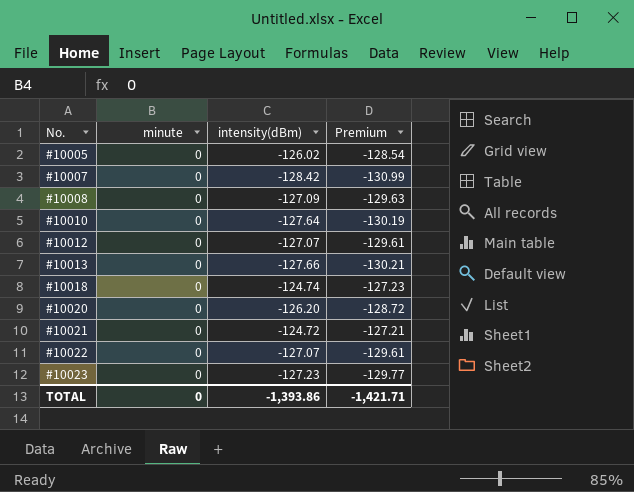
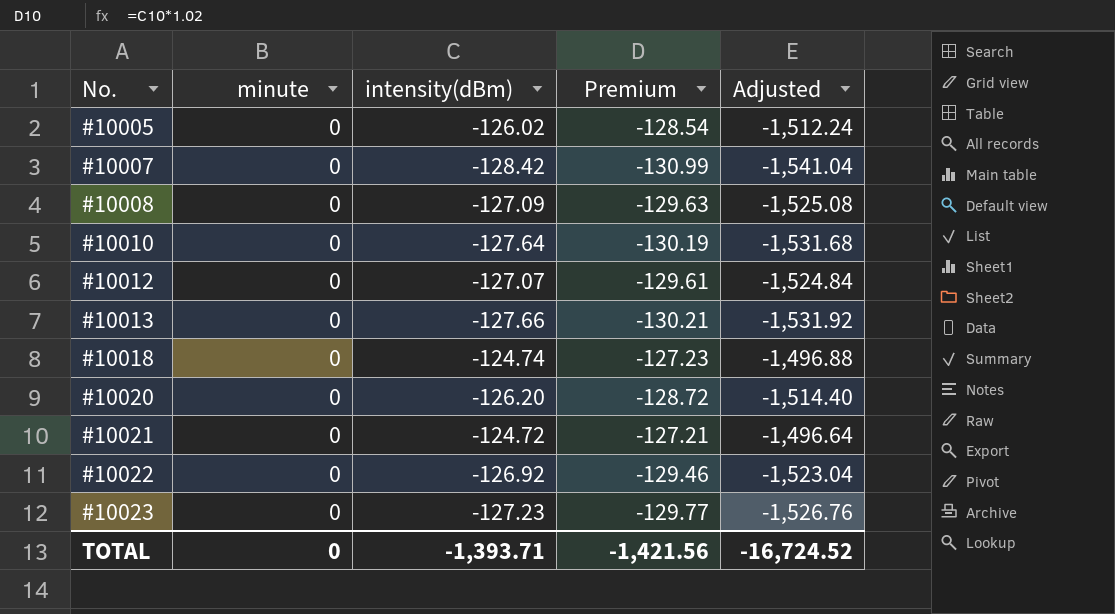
column Adjusted | formula: none -> [intensity(dBm)] * 12
#10022 | intensity(dBm): -127.07 -> -126.92
#10022 | Premium: -129.61 -> -129.46
TOTAL | intensity(dBm): -1,393.86 -> -1,393.71
TOTAL | Premium: -1,421.71 -> -1,421.56

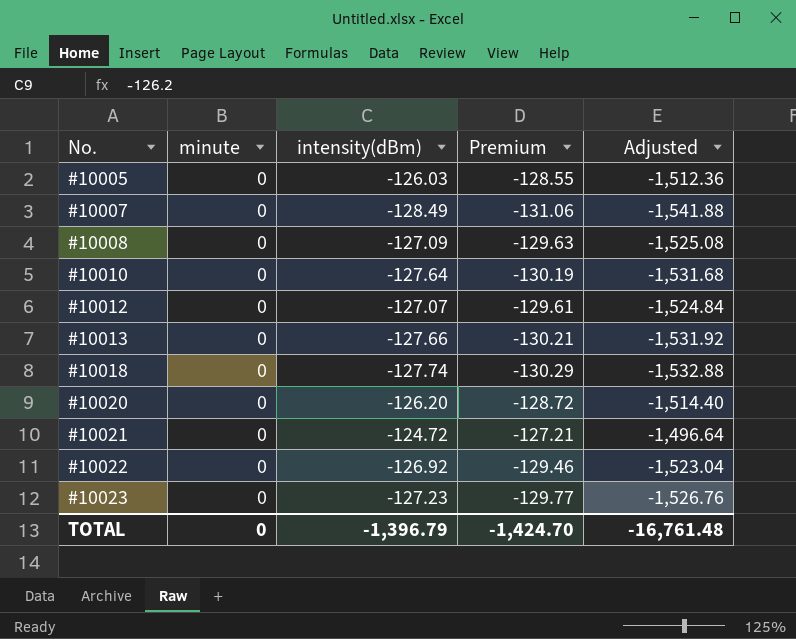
#10005 | intensity(dBm): -126.02 -> -126.03
#10005 | Premium: -128.54 -> -128.55
#10005 | Adjusted: -1,512.24 -> -1,512.36
#10007 | intensity(dBm): -128.42 -> -128.49
#10007 | Premium: -130.99 -> -131.06
#10007 | Adjusted: -1,541.04 -> -1,541.88
#10018 | intensity(dBm): -124.74 -> -127.74
#10018 | Premium: -127.23 -> -130.29
#10018 | Adjusted: -1,496.88 -> -1,532.88
TOTAL | intensity(dBm): -1,393.71 -> -1,396.79
TOTAL | Premium: -1,421.56 -> -1,424.70
TOTAL | Adjusted: -16,724.52 -> -16,761.48

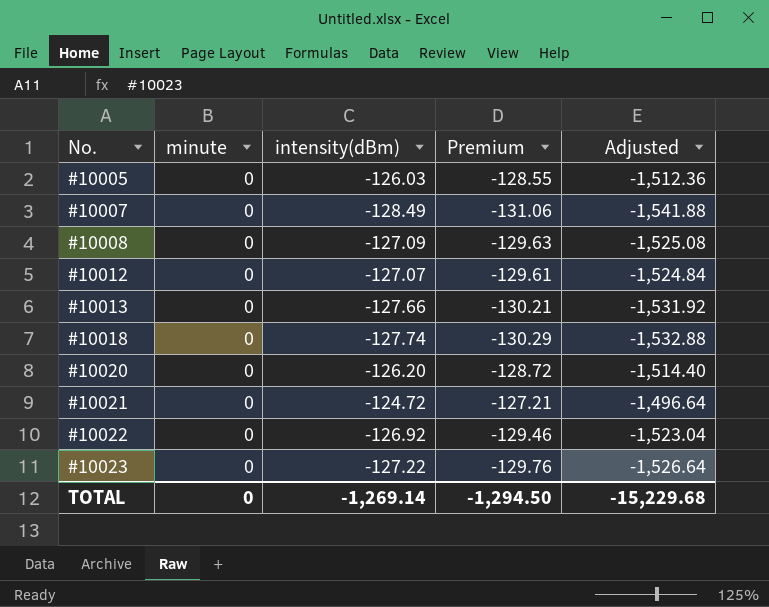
row #10010: 0 | -127.64 | -130.19 | -1,531.68 -> none
#10023 | intensity(dBm): -127.23 -> -127.22
#10023 | Premium: -129.77 -> -129.76
#10023 | Adjusted: -1,526.76 -> -1,526.64
TOTAL | intensity(dBm): -1,396.79 -> -1,269.14
TOTAL | Premium: -1,424.70 -> -1,294.50
TOTAL | Adjusted: -16,761.48 -> -15,229.68

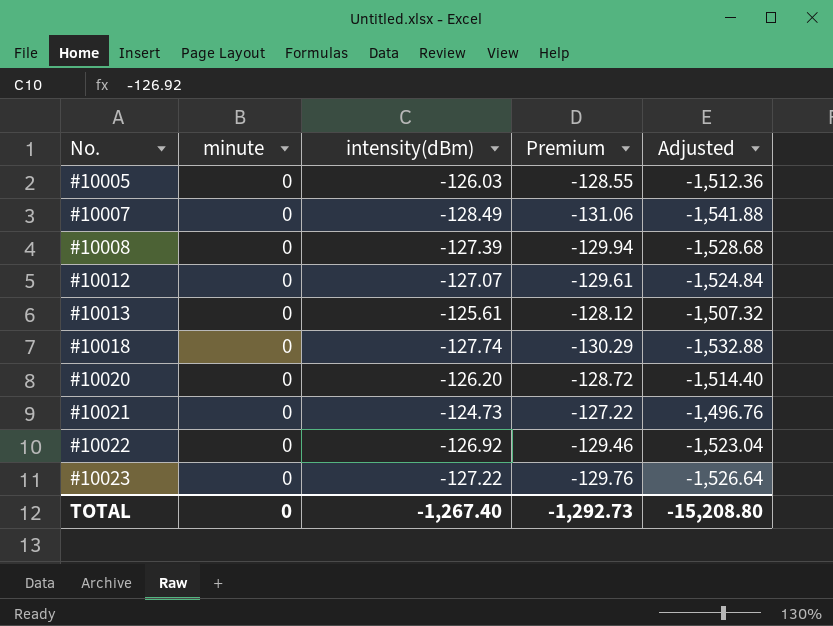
#10008 | intensity(dBm): -127.09 -> -127.39
#10008 | Premium: -129.63 -> -129.94
#10008 | Adjusted: -1,525.08 -> -1,528.68
#10013 | intensity(dBm): -127.66 -> -125.61
#10013 | Premium: -130.21 -> -128.12
#10013 | Adjusted: -1,531.92 -> -1,507.32
#10021 | intensity(dBm): -124.72 -> -124.73
#10021 | Premium: -127.21 -> -127.22
#10021 | Adjusted: -1,496.64 -> -1,496.76
TOTAL | intensity(dBm): -1,269.14 -> -1,267.40
TOTAL | Premium: -1,294.50 -> -1,292.73
TOTAL | Adjusted: -15,229.68 -> -15,208.80

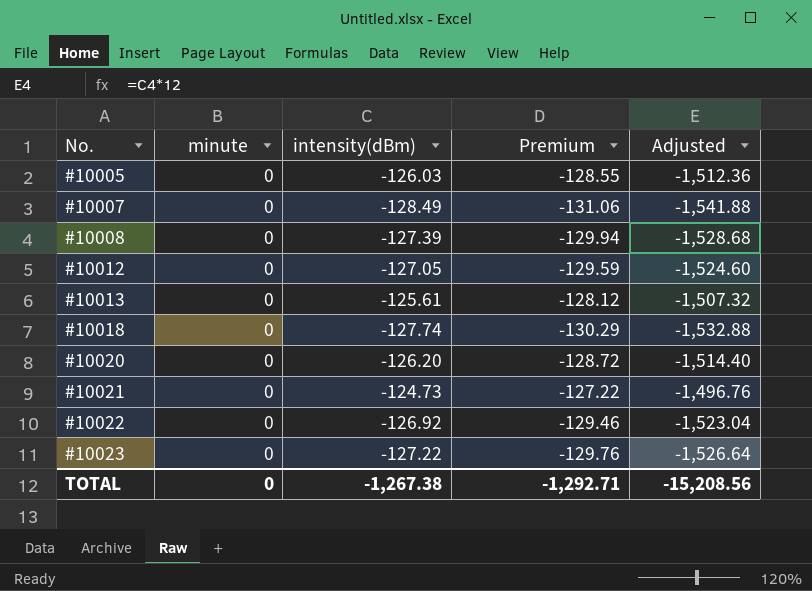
#10012 | intensity(dBm): -127.07 -> -127.05
#10012 | Premium: -129.61 -> -129.59
#10012 | Adjusted: -1,524.84 -> -1,524.60
TOTAL | intensity(dBm): -1,267.40 -> -1,267.38
TOTAL | Premium: -1,292.73 -> -1,292.71
TOTAL | Adjusted: -15,208.80 -> -15,208.56

